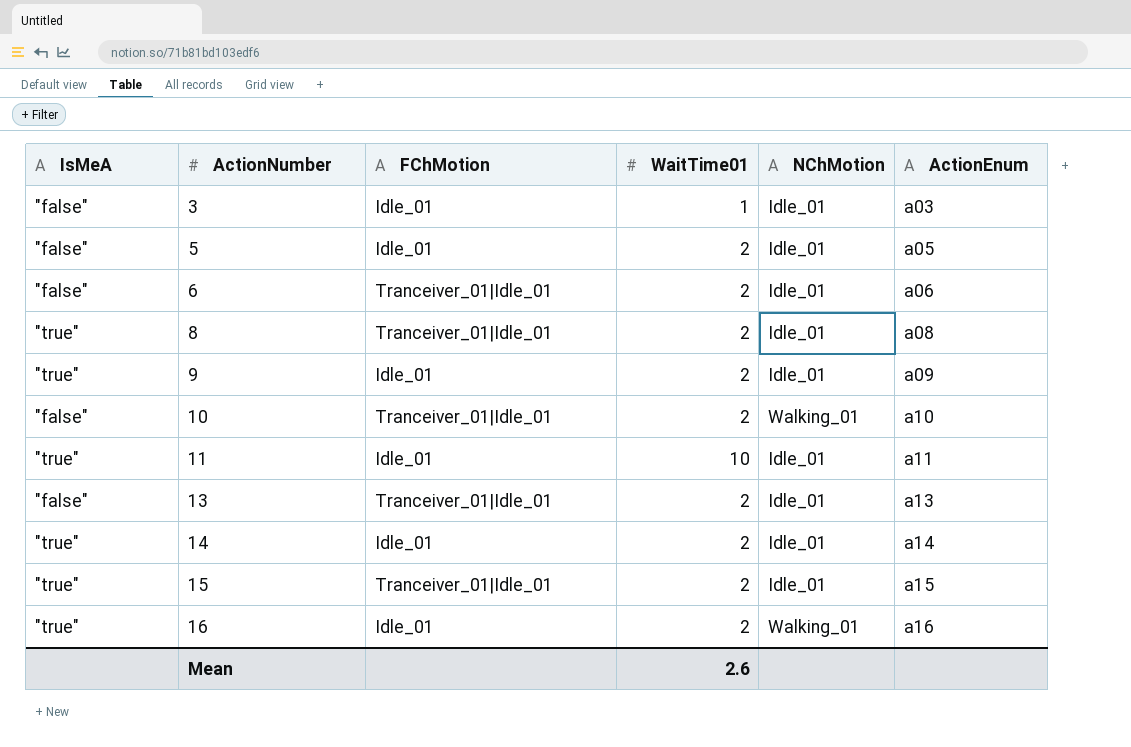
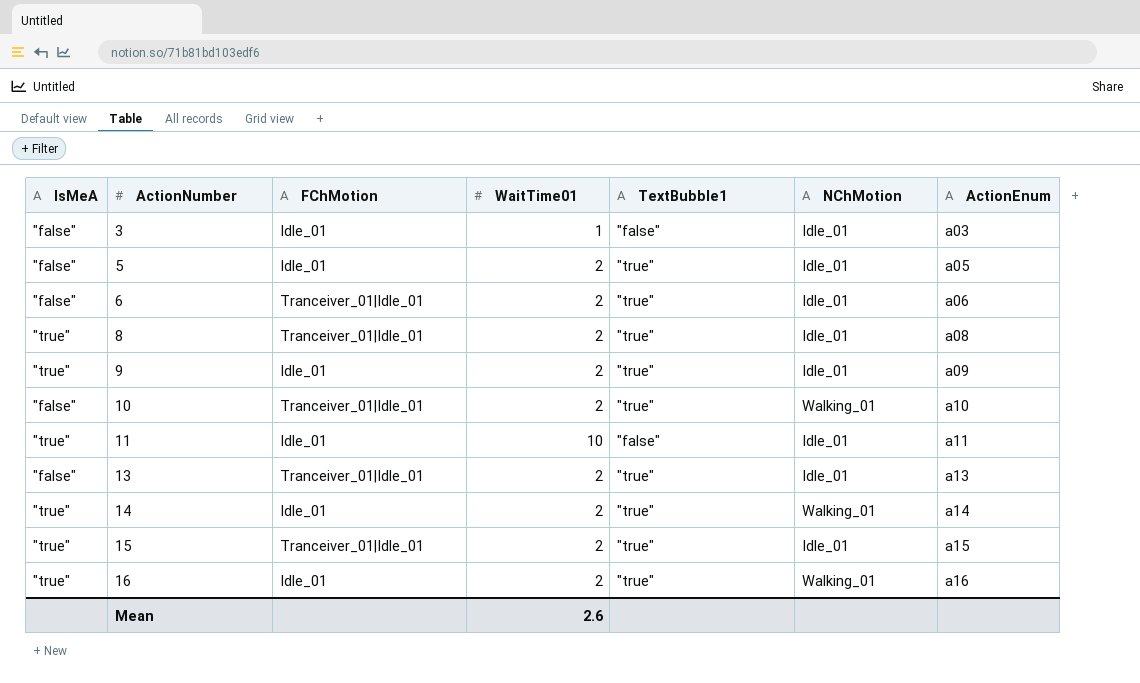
column TextBubble1 | position: none -> 5
14 | NChMotion: Idle_01 -> Walking_01

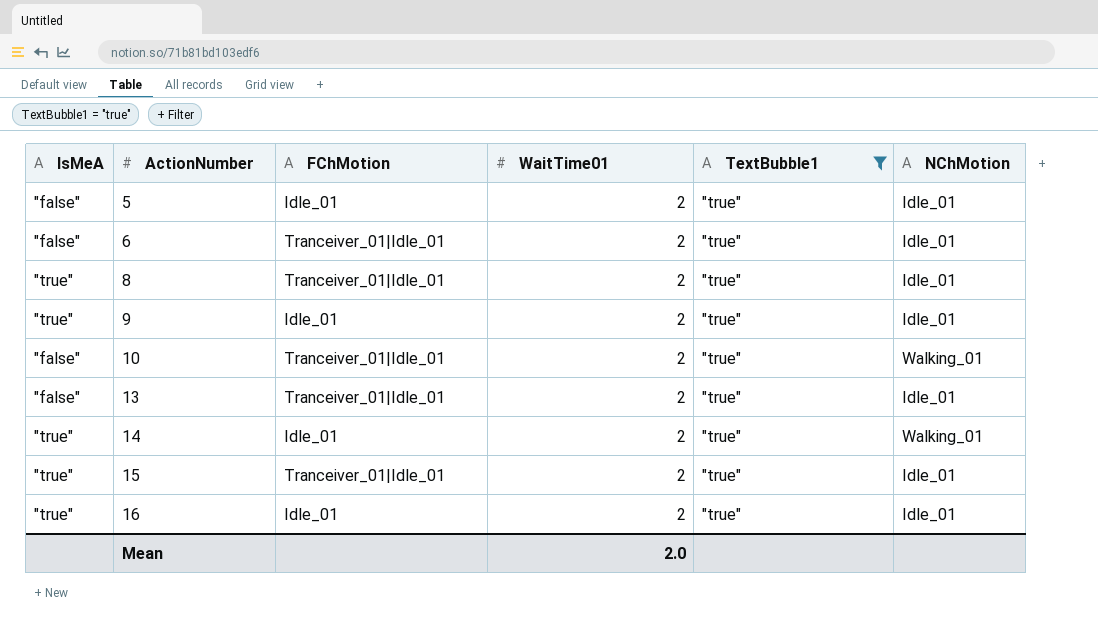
filter: none -> TextBubble1 = "true"
column ActionEnum | position: 7 -> none
16 | NChMotion: Walking_01 -> Idle_01
Mean | WaitTime01: 2.6 -> 2.0

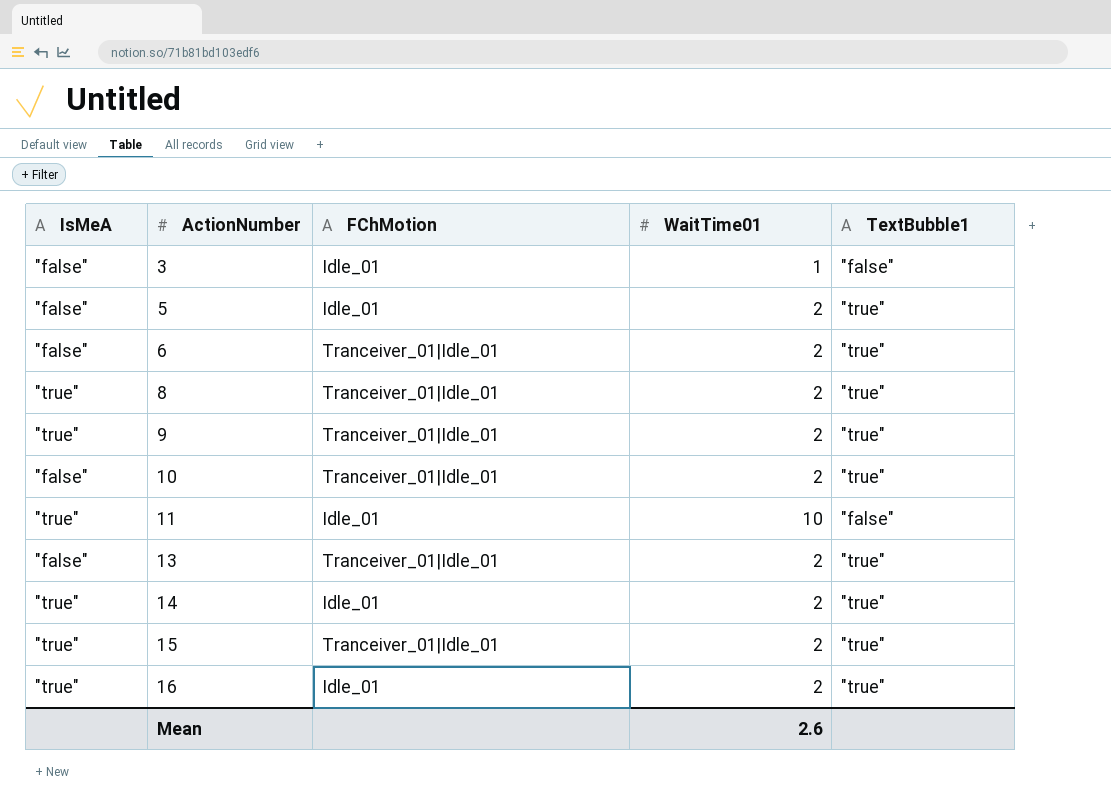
filter: TextBubble1 = "true" -> none
column NChMotion | position: 6 -> none
9 | FChMotion: Idle_01 -> Tranceiver_01|Idle_01
Mean | WaitTime01: 2.0 -> 2.6

